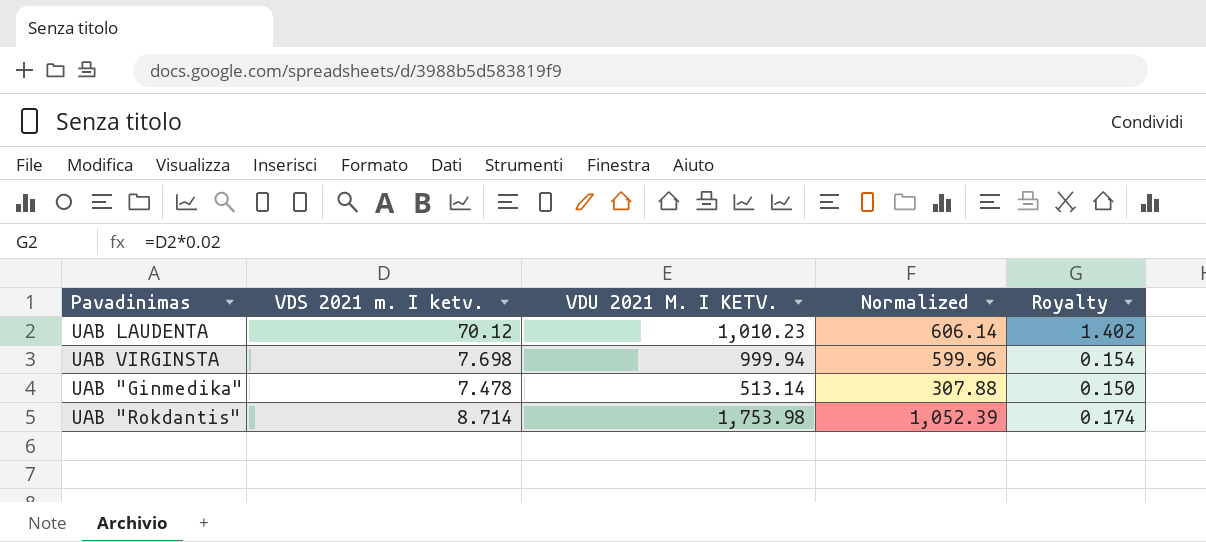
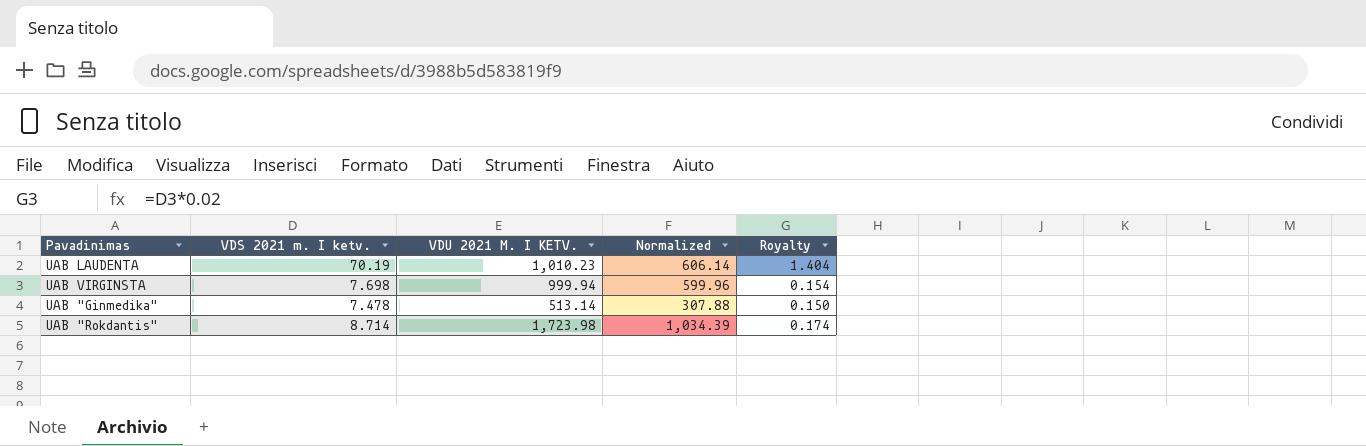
UAB LAUDENTA | VDS 2021 m. I ketv.: 70.12 -> 70.19
UAB LAUDENTA | Royalty: 1.402 -> 1.404
UAB "Rokdantis" | VDU 2021 M. I KETV.: 1,753.98 -> 1,723.98
UAB "Rokdantis" | Normalized: 1,052.39 -> 1,034.39

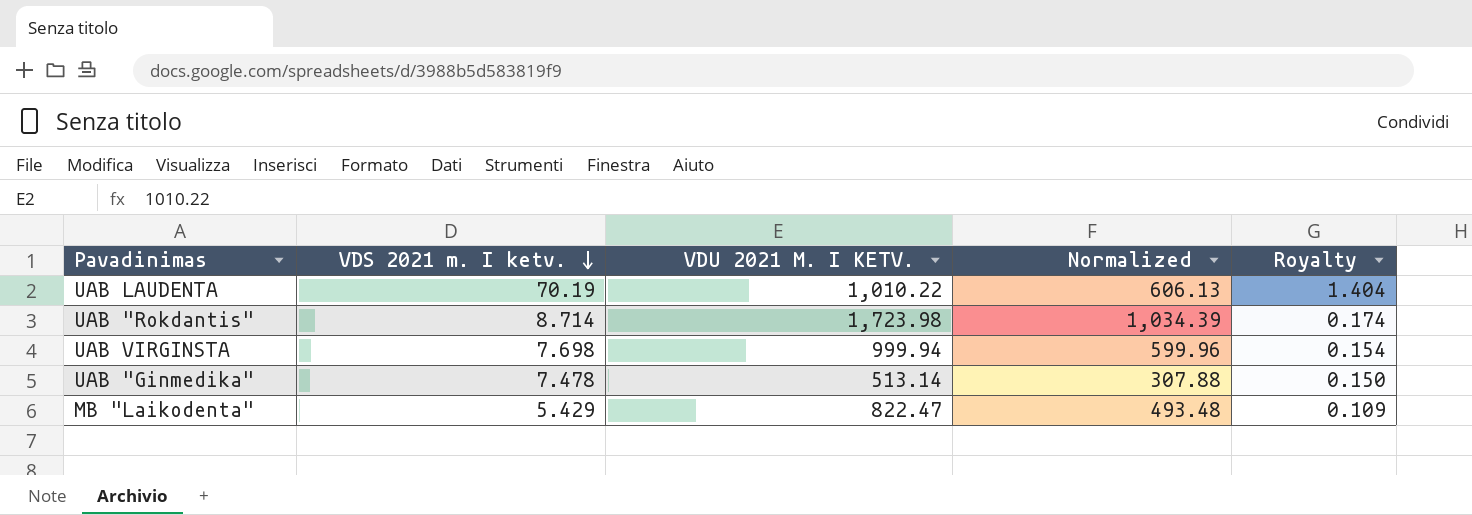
row order: none -> VDS 2021 m. I ketv. descending
UAB LAUDENTA | VDU 2021 M. I KETV.: 1,010.23 -> 1,010.22
UAB LAUDENTA | Normalized: 606.14 -> 606.13
row MB "Laikodenta": none -> 5.429 | 822.47 | 493.48 | 0.109

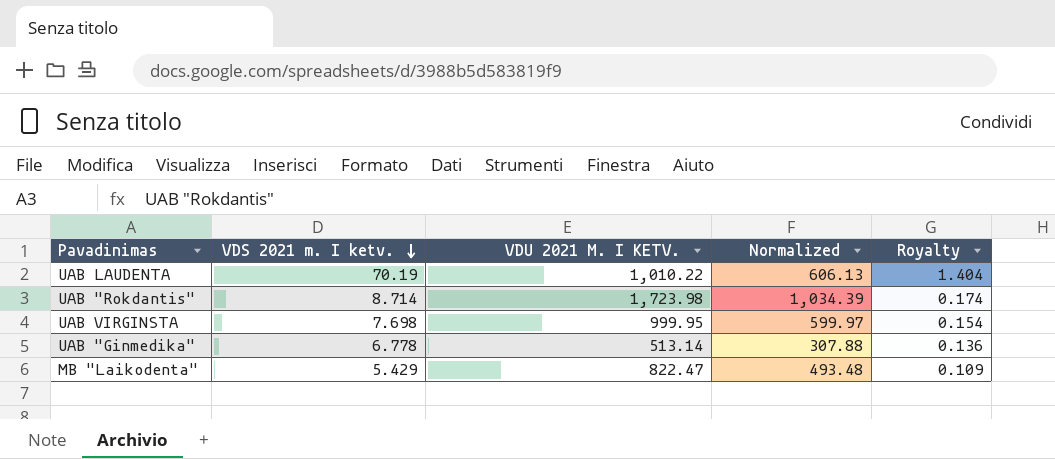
UAB VIRGINSTA | VDU 2021 M. I KETV.: 999.94 -> 999.95
UAB VIRGINSTA | Normalized: 599.96 -> 599.97
UAB "Ginmedika" | VDS 2021 m. I ketv.: 7.478 -> 6.778
UAB "Ginmedika" | Royalty: 0.150 -> 0.136

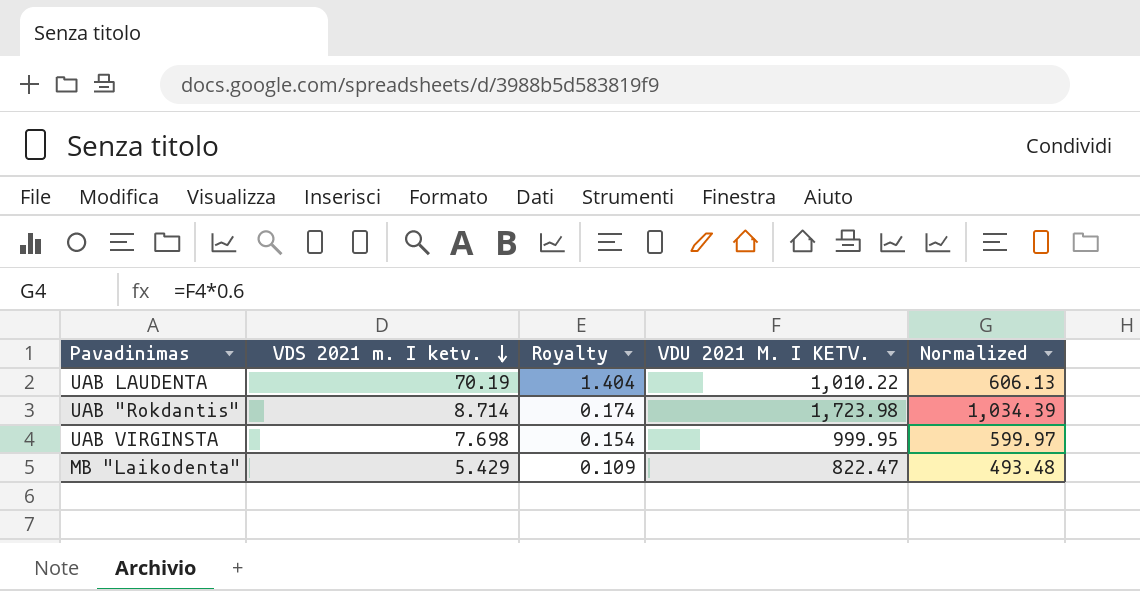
column Royalty | position: 5 -> 3
row UAB "Ginmedika": 6.778 | 513.14 | 307.88 | 0.136 -> none

